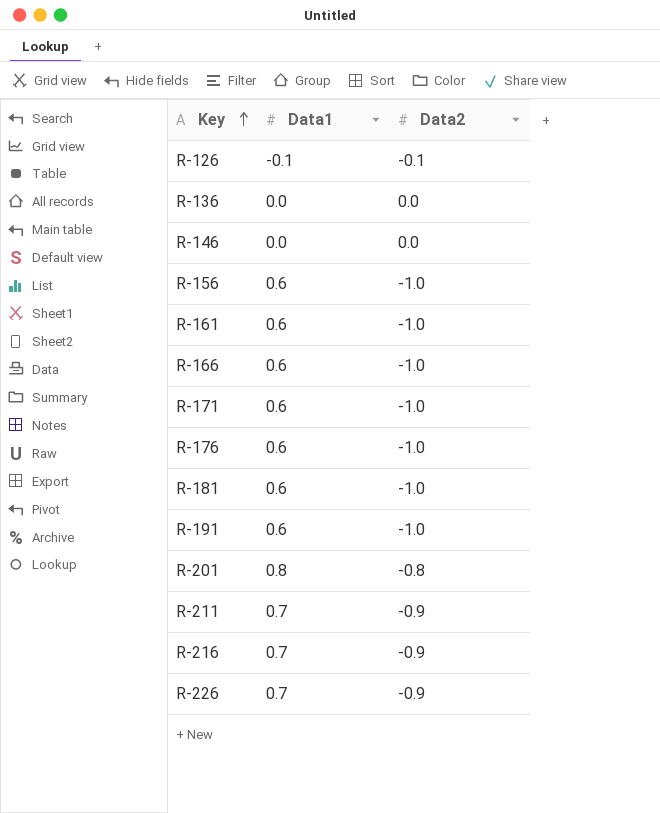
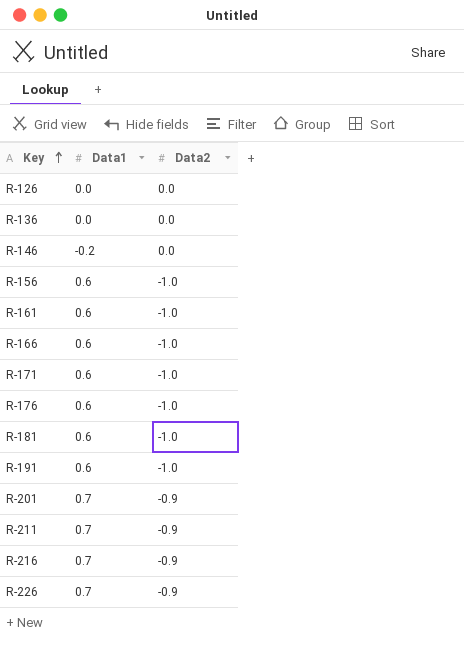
R-126 | Data1: -0.1 -> 0.0
R-126 | Data2: -0.1 -> 0.0
R-146 | Data1: 0.0 -> -0.2
R-201 | Data1: 0.8 -> 0.7
R-201 | Data2: -0.8 -> -0.9

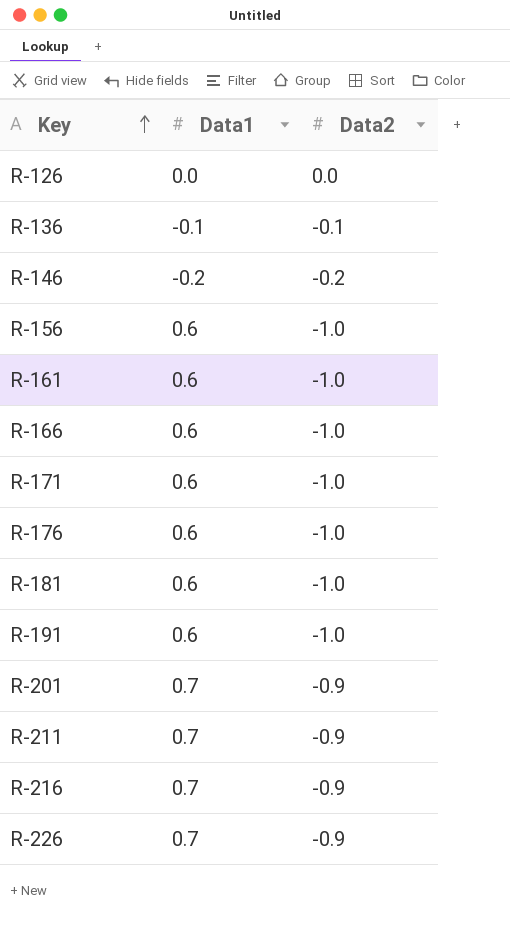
R-136 | Data1: 0.0 -> -0.1
R-136 | Data2: 0.0 -> -0.1
R-146 | Data2: 0.0 -> -0.2

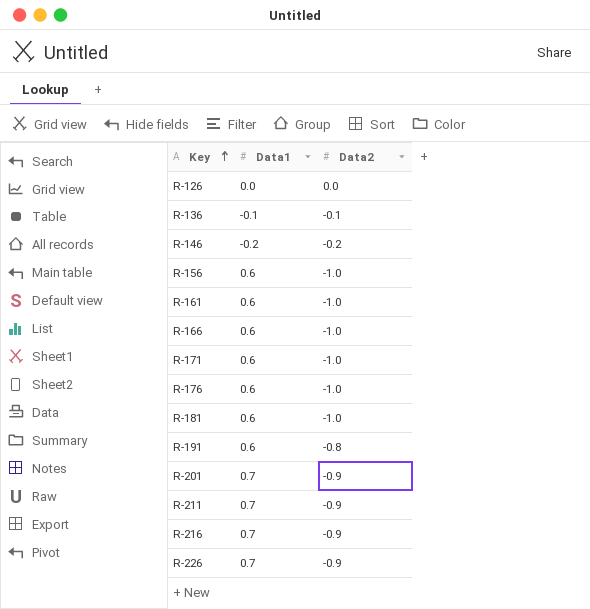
R-191 | Data2: -1.0 -> -0.8

